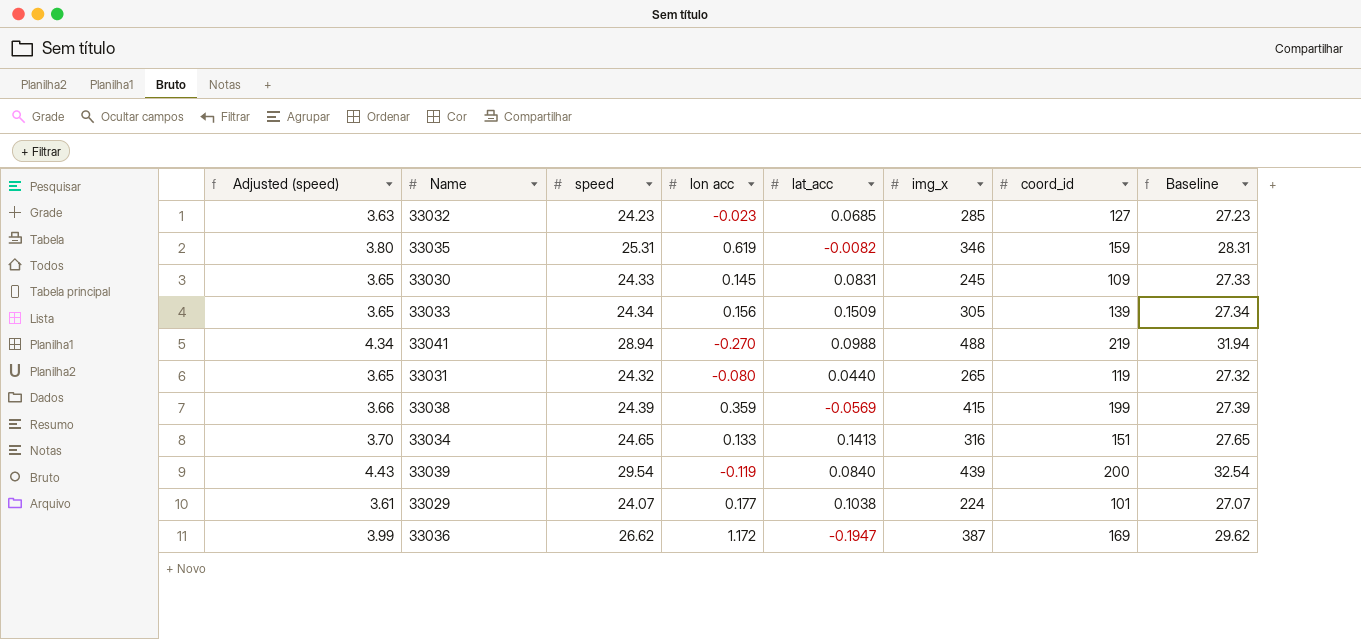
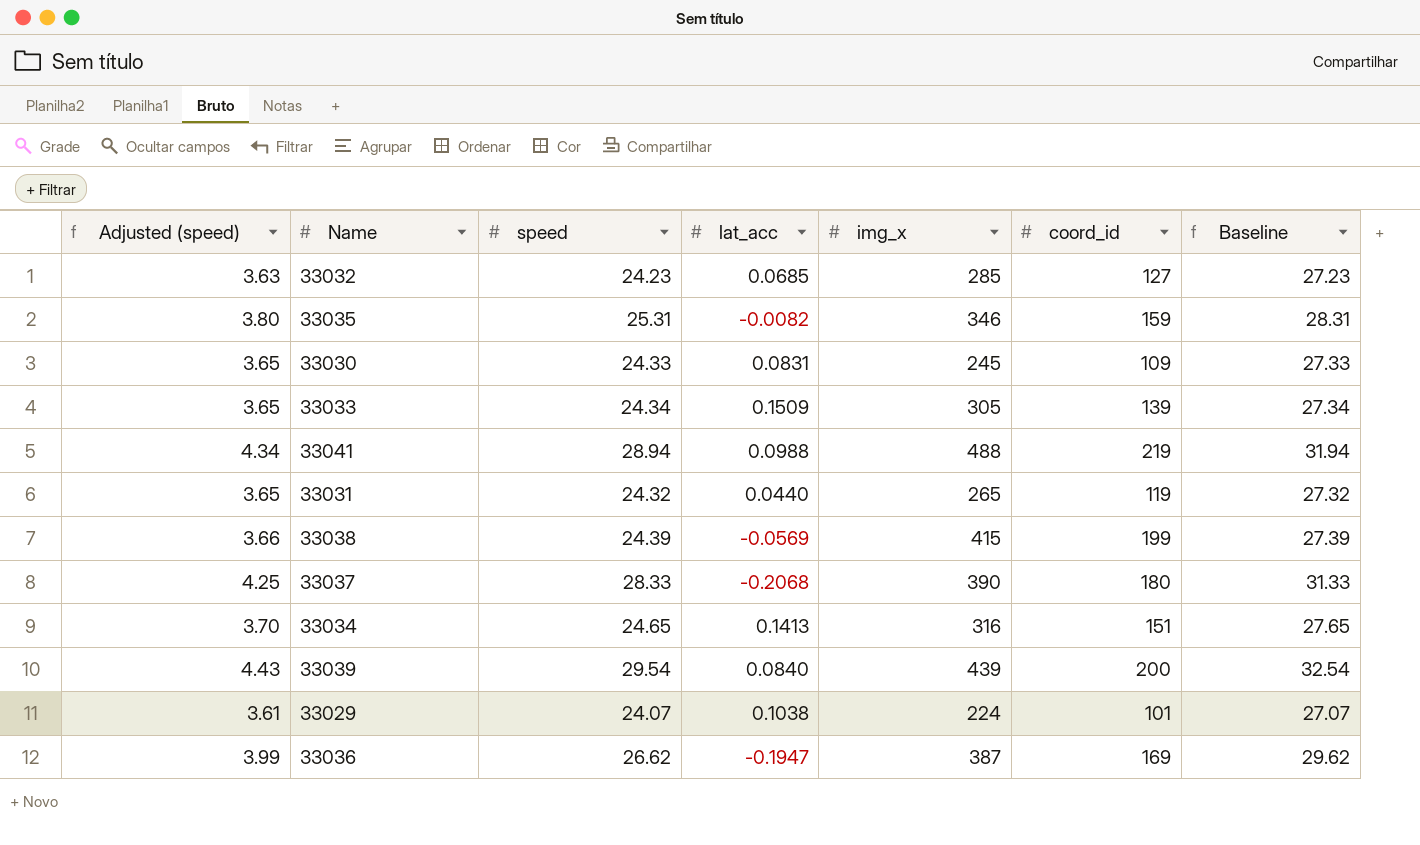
column lon acc | position: 4 -> none
row 33037: none -> 4.25 | 28.33 | -0.2068 | 390 | 180 | 31.33

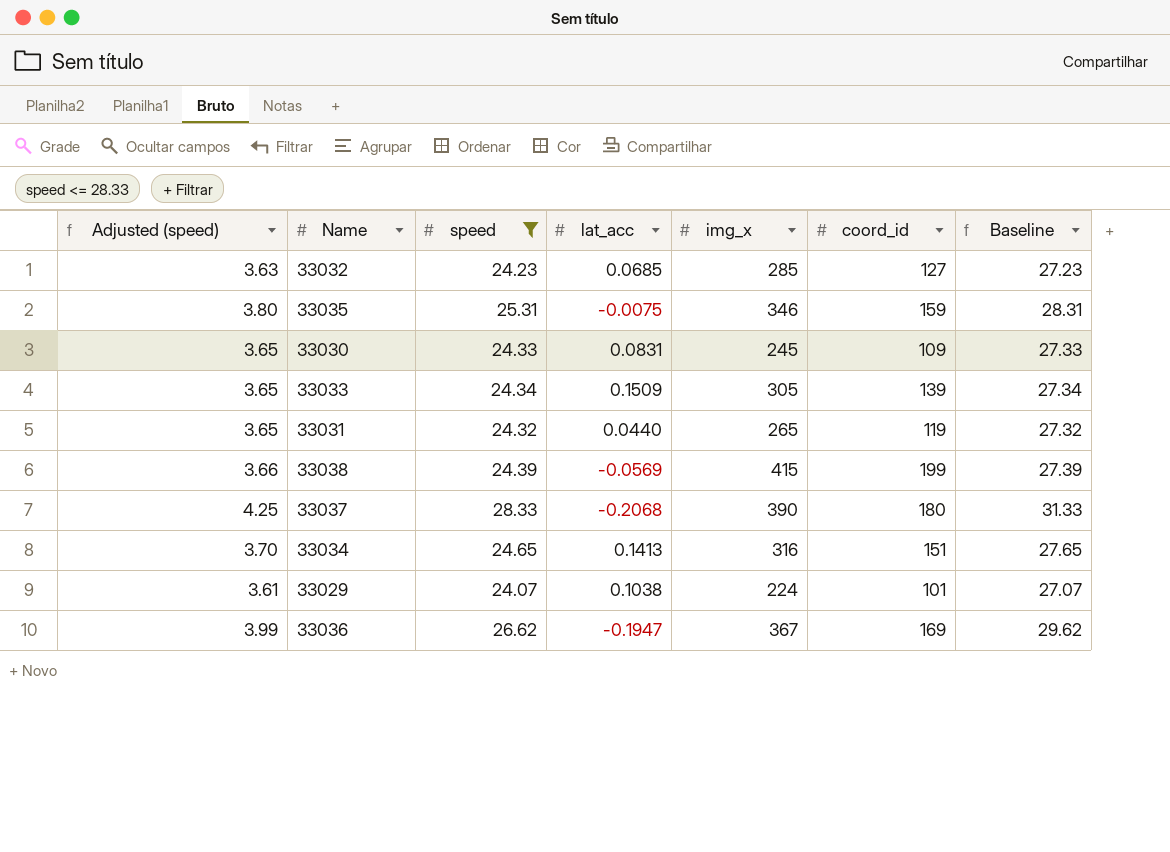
filter: none -> speed <= 28.33
33035 | lat_acc: -0.0082 -> -0.0075
33036 | img_x: 387 -> 367

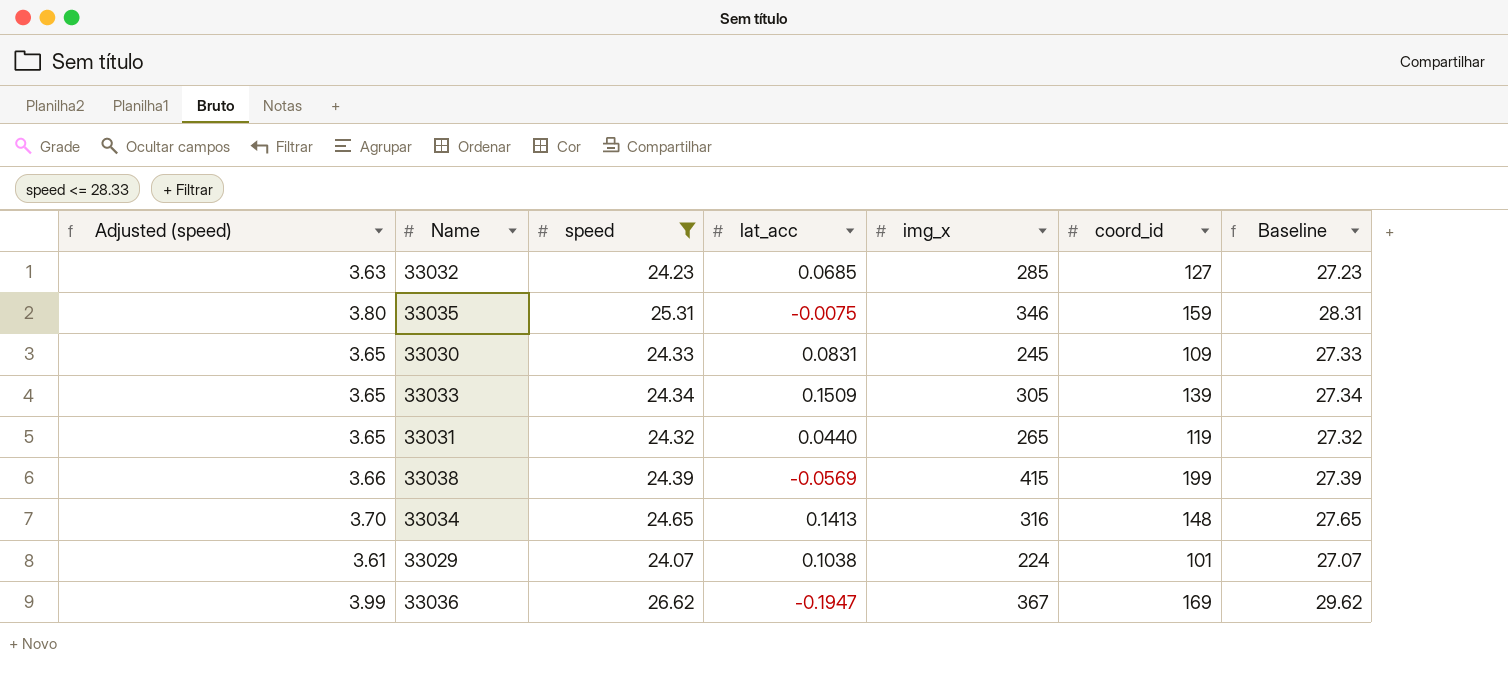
row 33037: 4.25 | 28.33 | -0.2068 | 390 | 180 | 31.33 -> none
33034 | coord_id: 151 -> 148

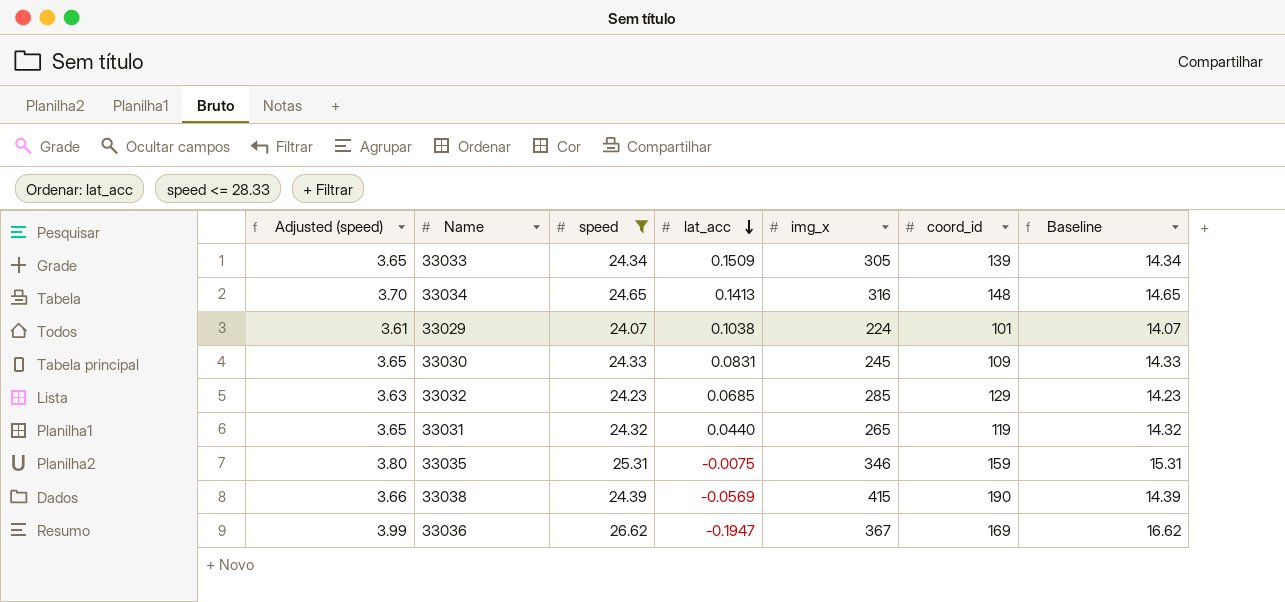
row order: none -> lat_acc descending
column Baseline | formula: [speed] + 3 -> [speed] - 10
33032 | coord_id: 127 -> 129
33038 | coord_id: 199 -> 190

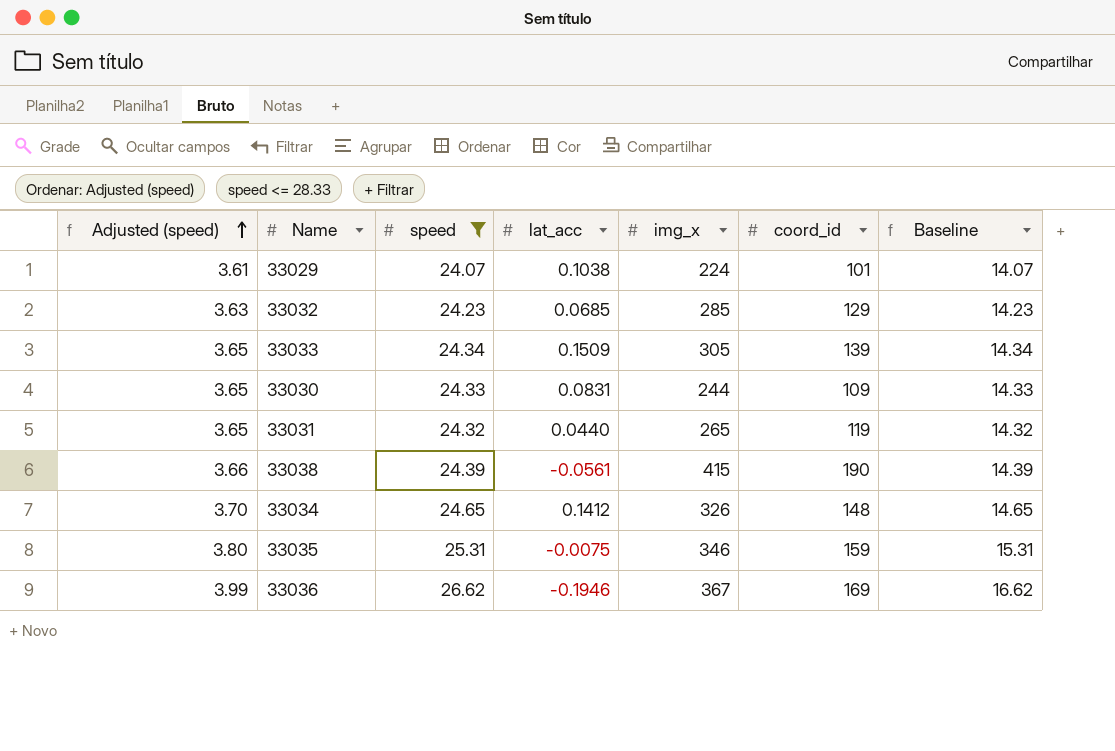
row order: lat_acc descending -> Adjusted (speed) ascending
33030 | img_x: 245 -> 244
33038 | lat_acc: -0.0569 -> -0.0561
33034 | lat_acc: 0.1413 -> 0.1412
33034 | img_x: 316 -> 326
33036 | lat_acc: -0.1947 -> -0.1946

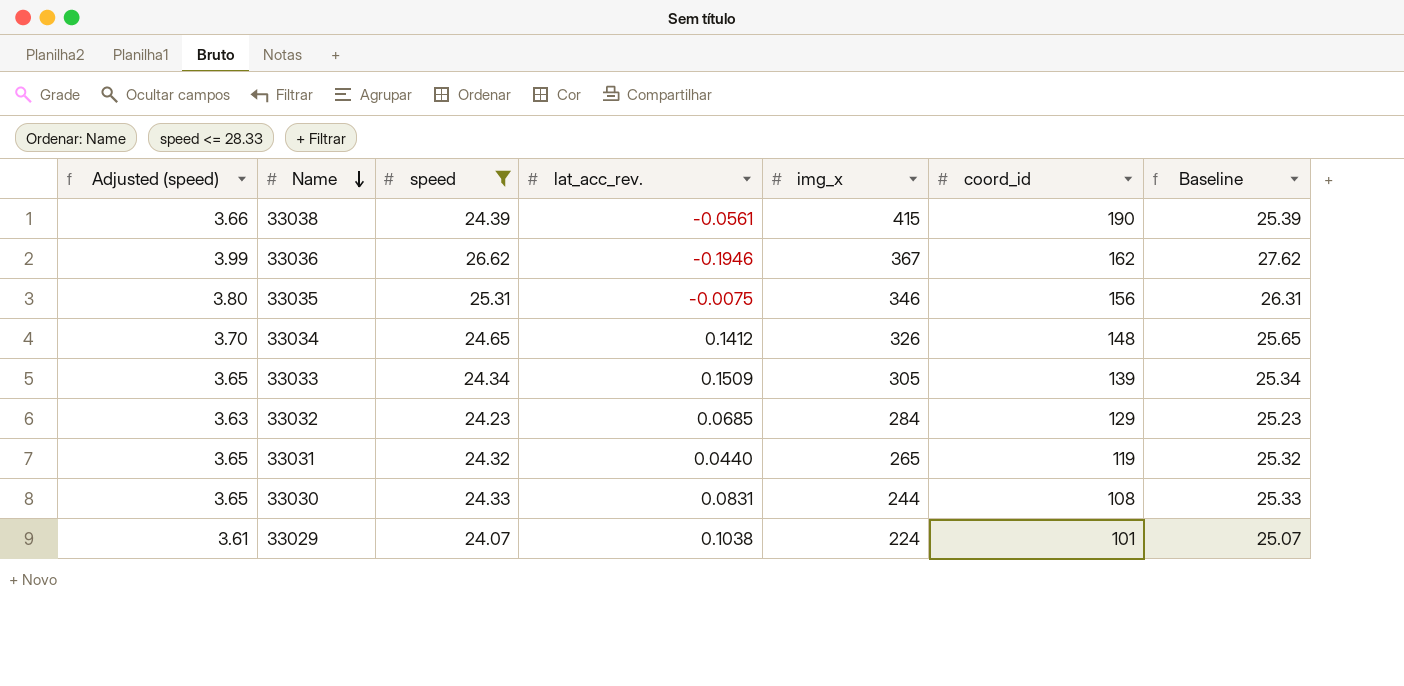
row order: Adjusted (speed) ascending -> Name descending
column name: lat_acc -> lat_acc_rev.
column Baseline | formula: [speed] - 10 -> [speed] + 1
33036 | coord_id: 169 -> 162
33035 | coord_id: 159 -> 156
33032 | img_x: 285 -> 284
33030 | coord_id: 109 -> 108

